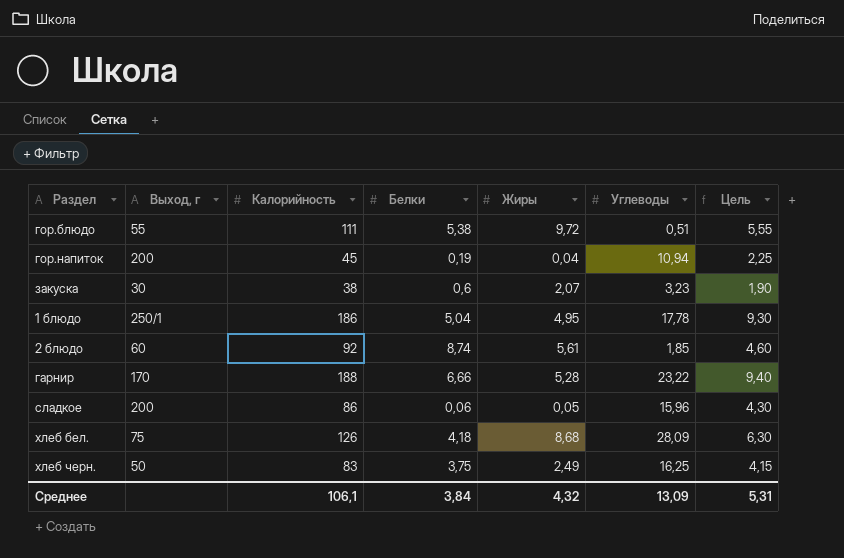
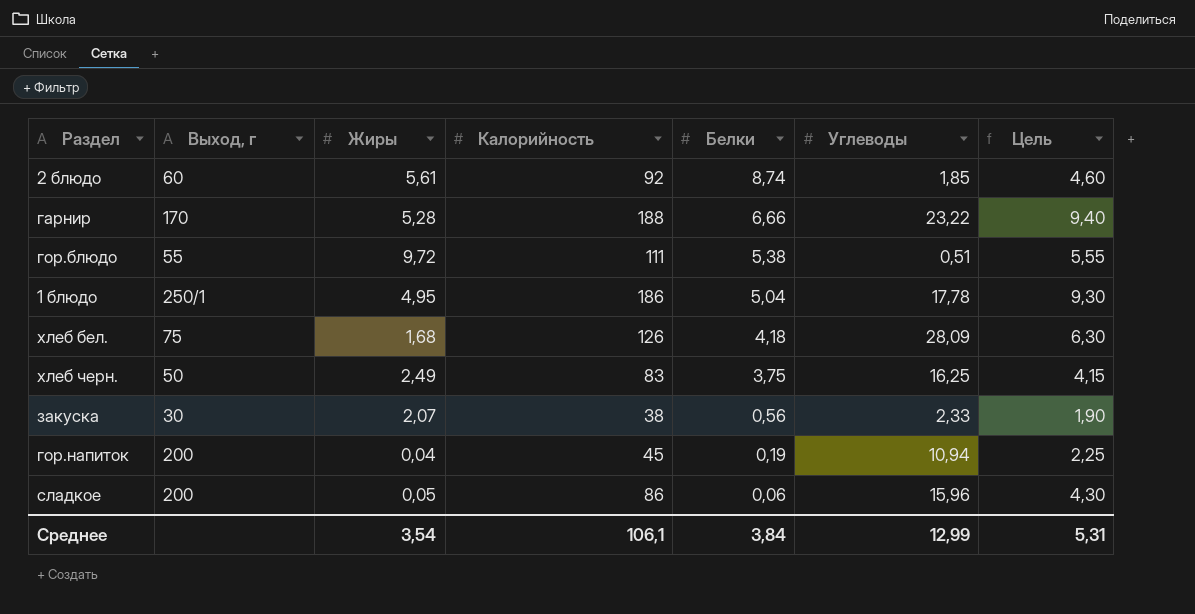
row order: none -> Белки descending
column Жиры | position: 5 -> 3
хлеб бел. | Жиры: 8,68 -> 1,68
закуска | Белки: 0,6 -> 0,56
закуска | Углеводы: 3,23 -> 2,33
Среднее | Жиры: 4,32 -> 3,54
Среднее | Углеводы: 13,09 -> 12,99

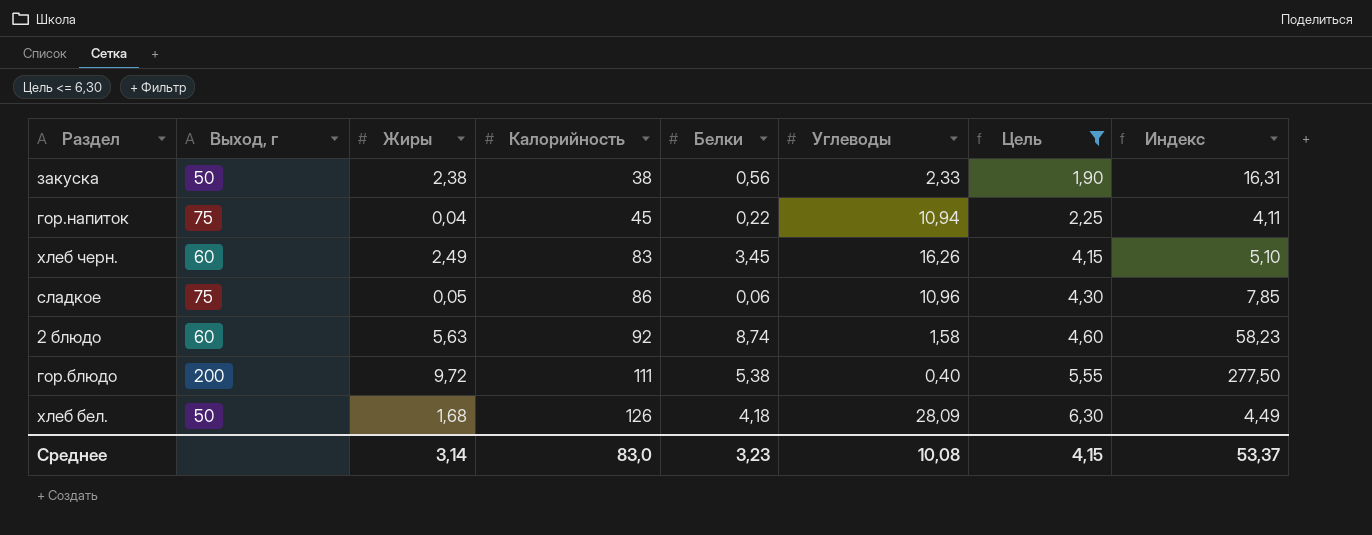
filter: none -> Цель <= 6,30
row order: Белки descending -> Калорийность ascending
column Индекс | formula: none -> [Калорийность] / [Углеводы]
закуска | Выход, г: 30 -> 50
закуска | Жиры: 2,07 -> 2,38
гор.напиток | Выход, г: 200 -> 75
гор.напиток | Белки: 0,19 -> 0,22
хлеб черн. | Выход, г: 50 -> 60
хлеб черн. | Белки: 3,75 -> 3,45
хлеб черн. | Углеводы: 16,25 -> 16,26
сладкое | Выход, г: 200 -> 75
сладкое | Углеводы: 15,96 -> 10,96
2 блюдо | Жиры: 5,61 -> 5,63
2 блюдо | Углеводы: 1,85 -> 1,58
гор.блюдо | Выход, г: 55 -> 200
гор.блюдо | Углеводы: 0,51 -> 0,40
хлеб бел. | Выход, г: 75 -> 50
Среднее | Жиры: 3,54 -> 3,14
Среднее | Калорийность: 106,1 -> 83,0
Среднее | Белки: 3,84 -> 3,23
Среднее | Углеводы: 12,99 -> 10,08
Среднее | Цель: 5,31 -> 4,15

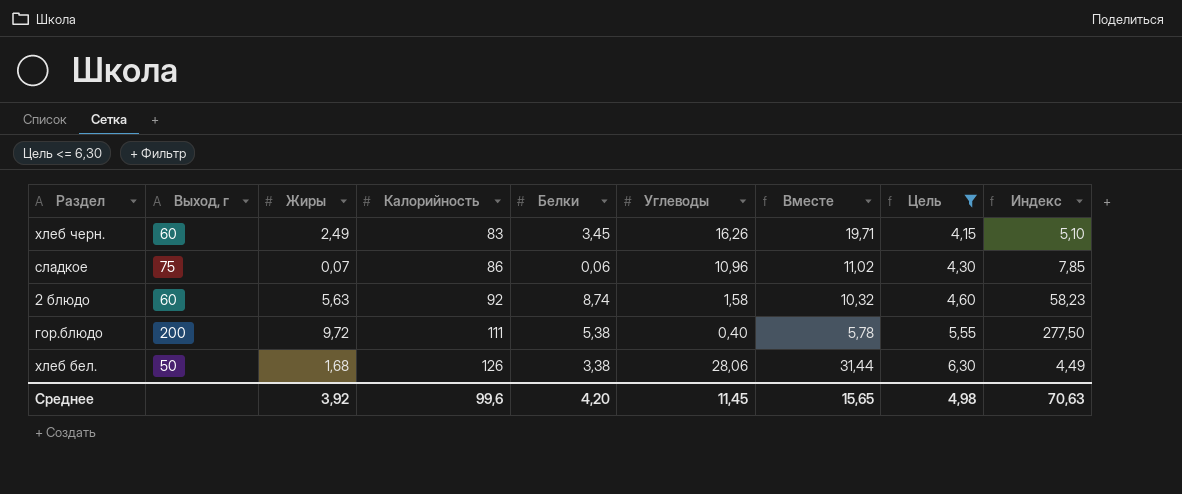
column Вместе | formula: none -> [Белки] + [Углеводы]
row закуска: 50 | 2,38 | 38 | 0,56 | 2,33 | 1,90 | 16,31 -> none
row гор.напиток: 75 | 0,04 | 45 | 0,22 | 10,94 | 2,25 | 4,11 -> none
сладкое | Жиры: 0,05 -> 0,07
хлеб бел. | Белки: 4,18 -> 3,38
хлеб бел. | Углеводы: 28,09 -> 28,06
Среднее | Жиры: 3,14 -> 3,92
Среднее | Калорийность: 83,0 -> 99,6
Среднее | Белки: 3,23 -> 4,20
Среднее | Углеводы: 10,08 -> 11,45
Среднее | Цель: 4,15 -> 4,98
Среднее | Индекс: 53,37 -> 70,63

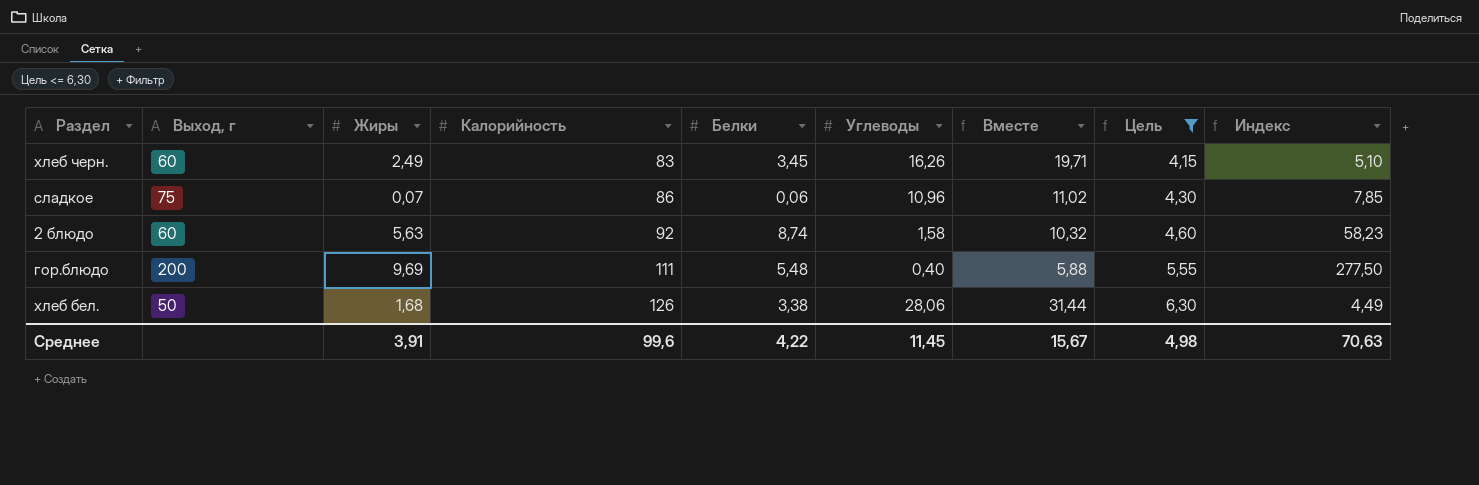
гор.блюдо | Жиры: 9,72 -> 9,69
гор.блюдо | Белки: 5,38 -> 5,48
гор.блюдо | Вместе: 5,78 -> 5,88
Среднее | Жиры: 3,92 -> 3,91
Среднее | Белки: 4,20 -> 4,22
Среднее | Вместе: 15,65 -> 15,67

